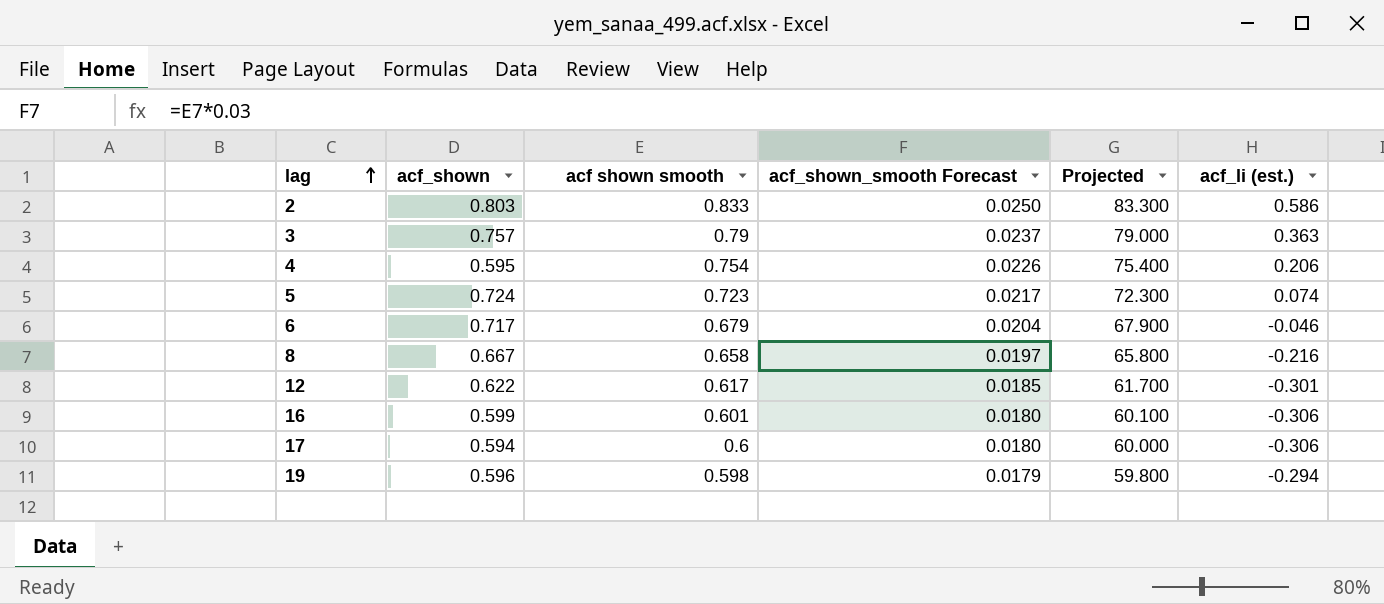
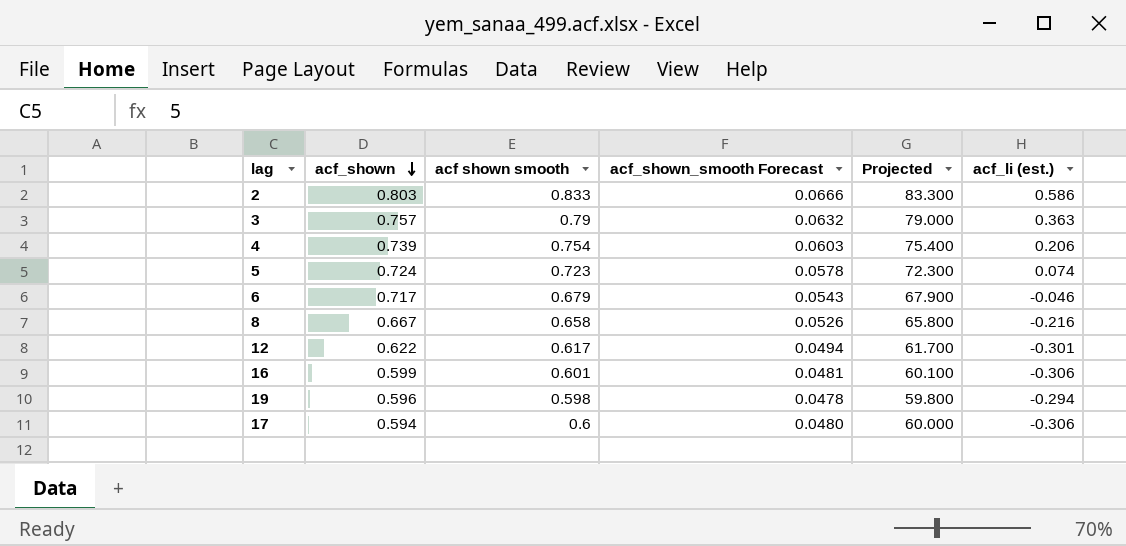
row order: lag ascending -> acf_shown descending
column acf_shown_smooth Forecast | formula: [acf shown smooth] * 0.03 -> [acf shown smooth] * 0.08
4 | acf_shown: 0.595 -> 0.739

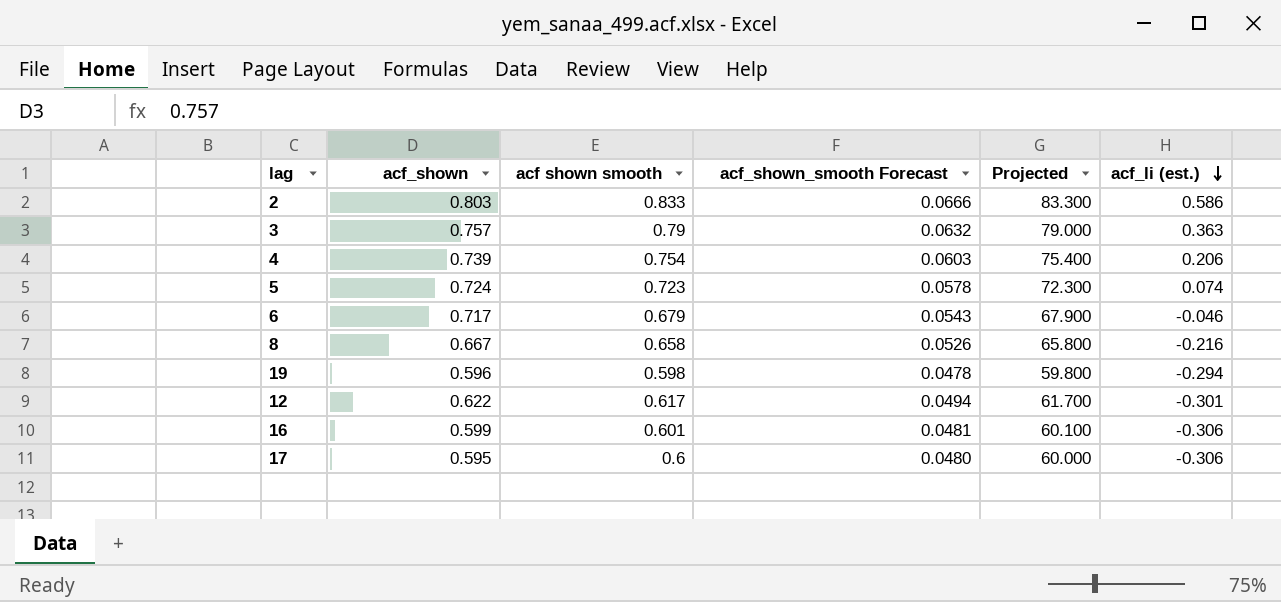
row order: acf_shown descending -> acf_li (est.) descending
17 | acf_shown: 0.594 -> 0.595

